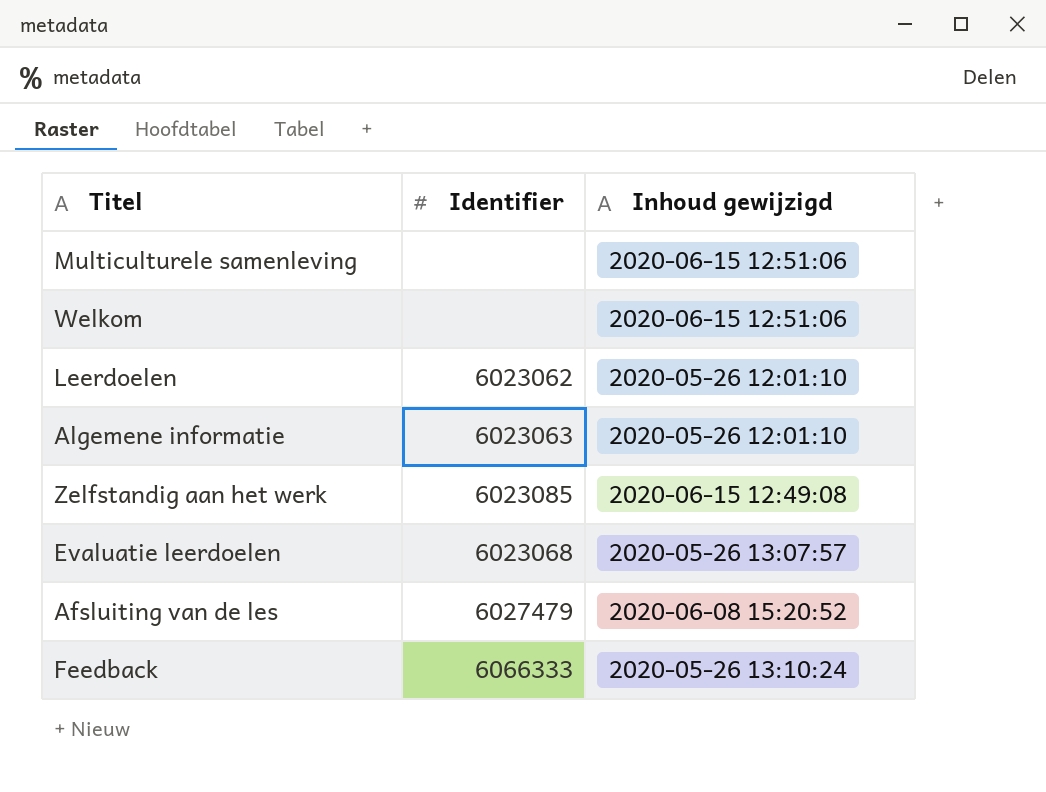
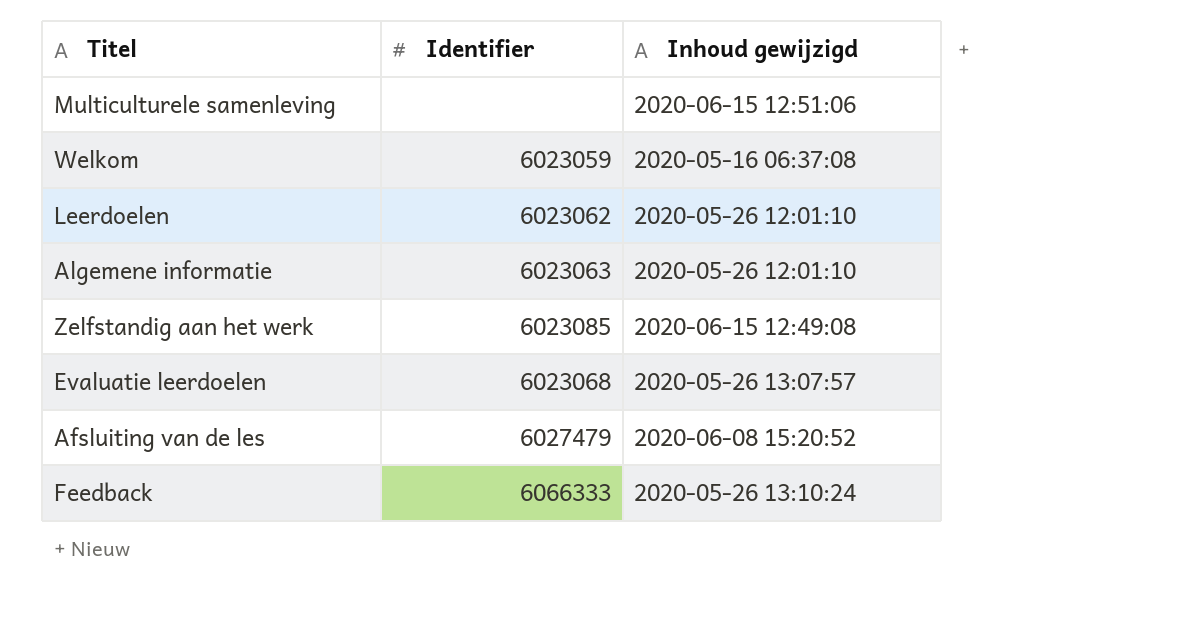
Welkom | Identifier: none -> 6023059
Welkom | Inhoud gewijzigd: 2020-06-15 12:51:06 -> 2020-05-16 06:37:08

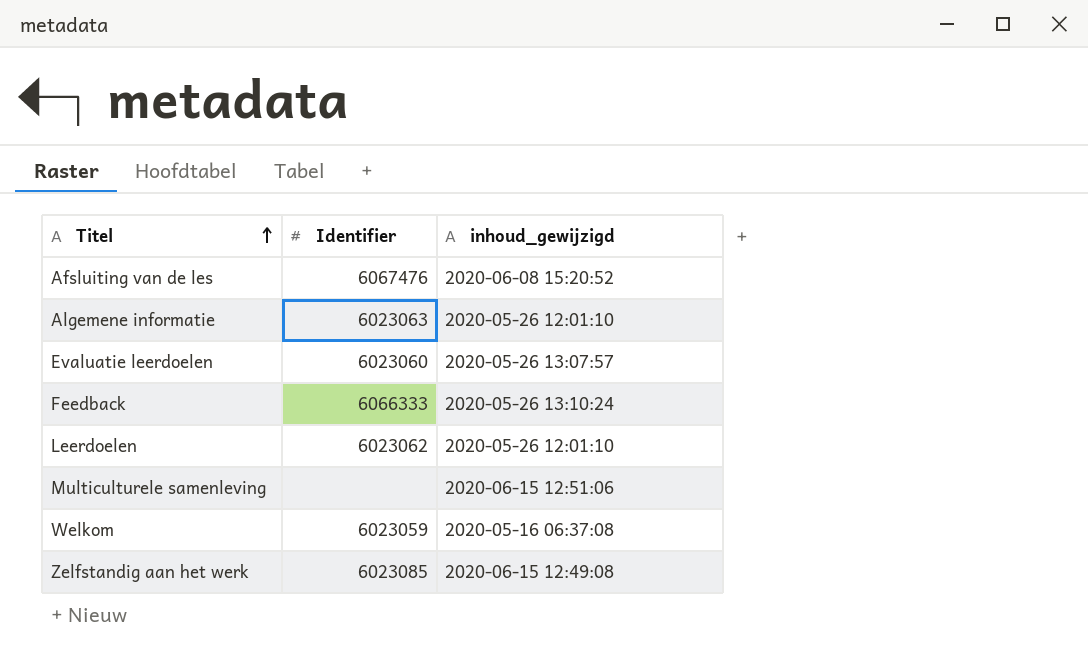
row order: none -> Titel ascending
column name: Inhoud gewijzigd -> inhoud_gewijzigd
Afsluiting van de les | Identifier: 6027479 -> 6067476
Evaluatie leerdoelen | Identifier: 6023068 -> 6023060

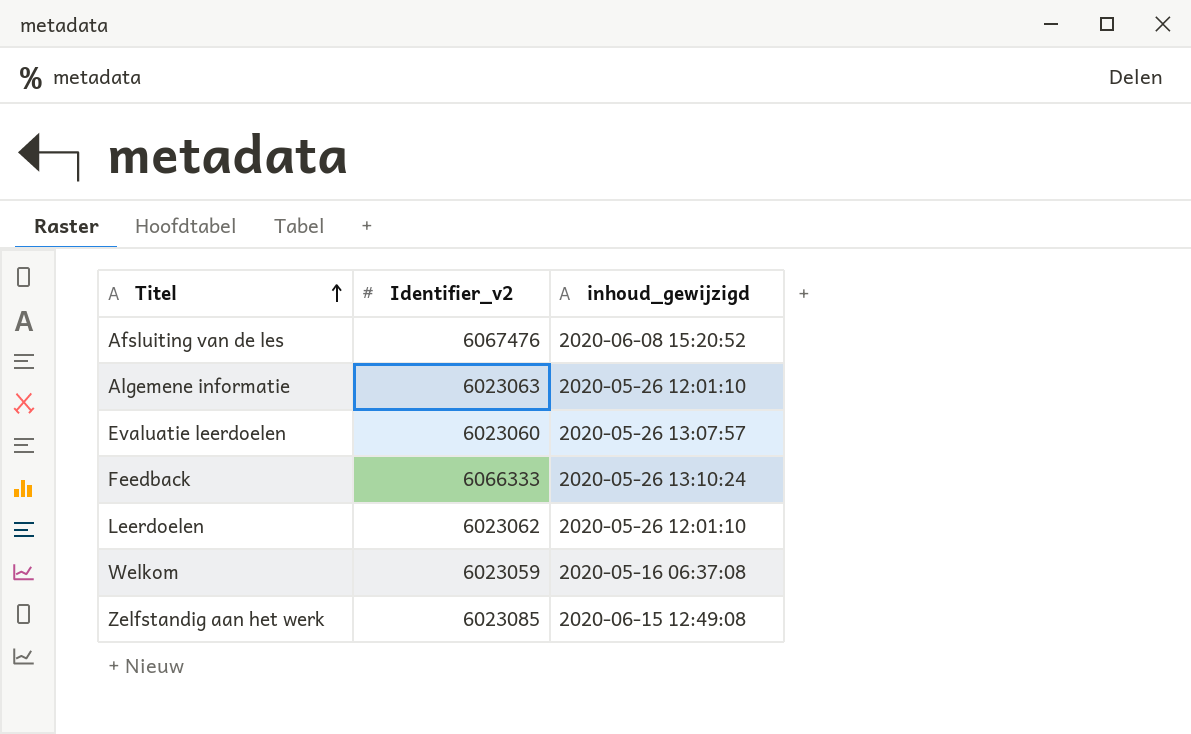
column name: Identifier -> Identifier_v2
row Multiculturele samenleving: none | 2020-06-15 12:51:06 -> none

